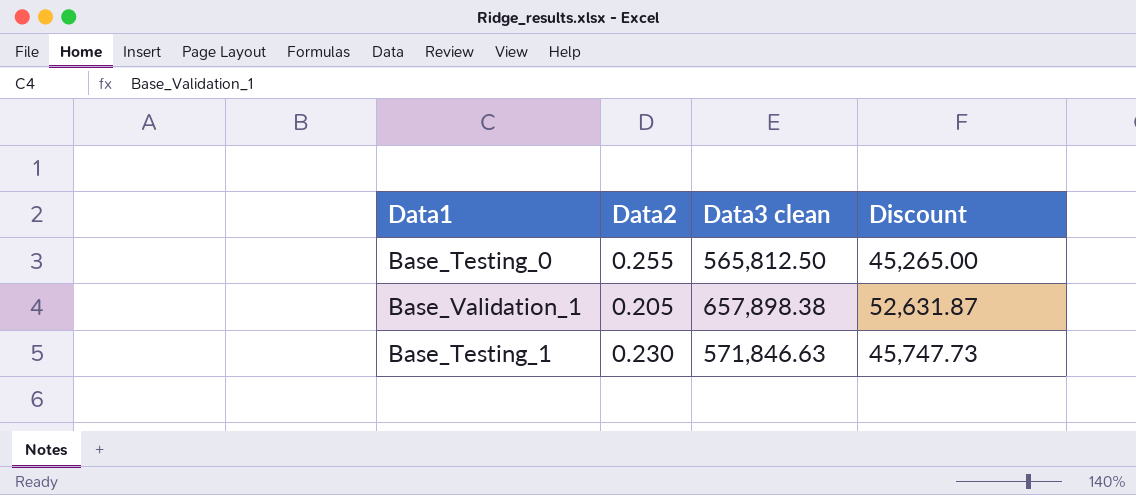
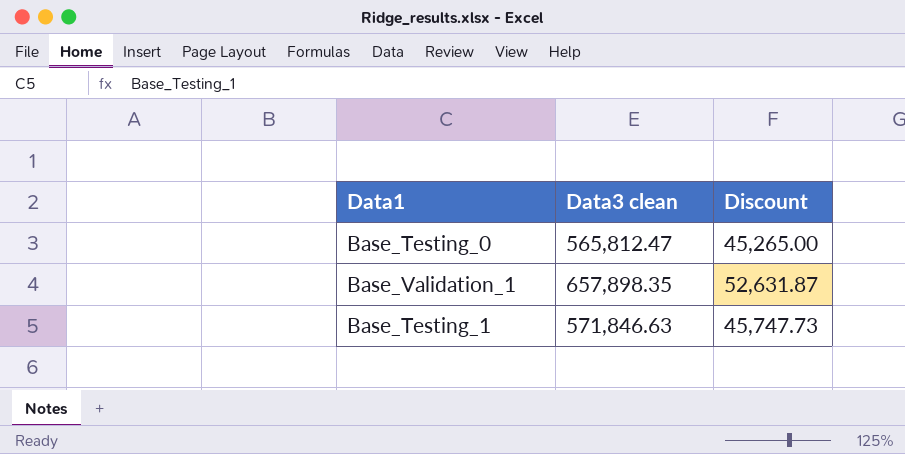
column Data2 | position: 2 -> none
Base_Testing_0 | Data3 clean: 565,812.50 -> 565,812.47
Base_Validation_1 | Data3 clean: 657,898.38 -> 657,898.35

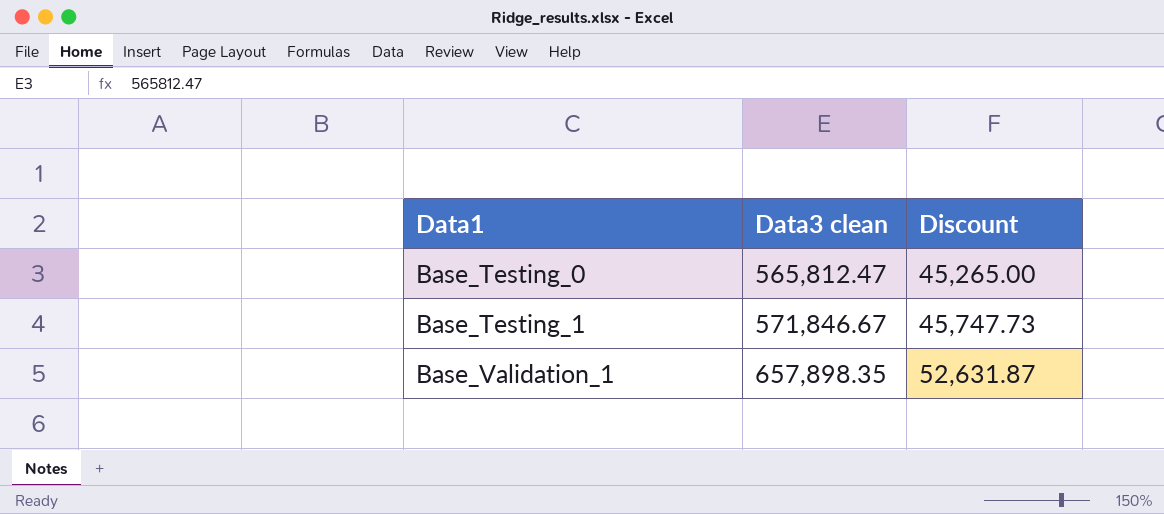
row order: none -> Data1 ascending
Base_Testing_1 | Data3 clean: 571,846.63 -> 571,846.67

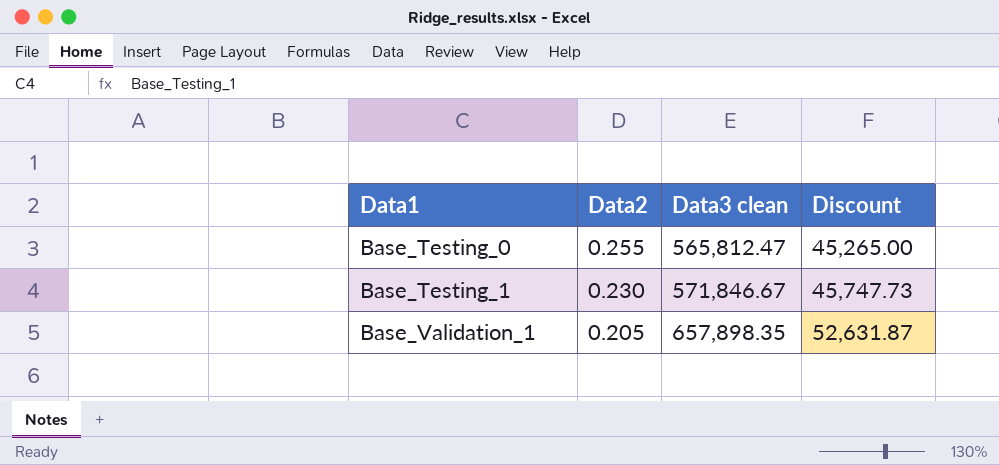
column Data2 | position: none -> 2

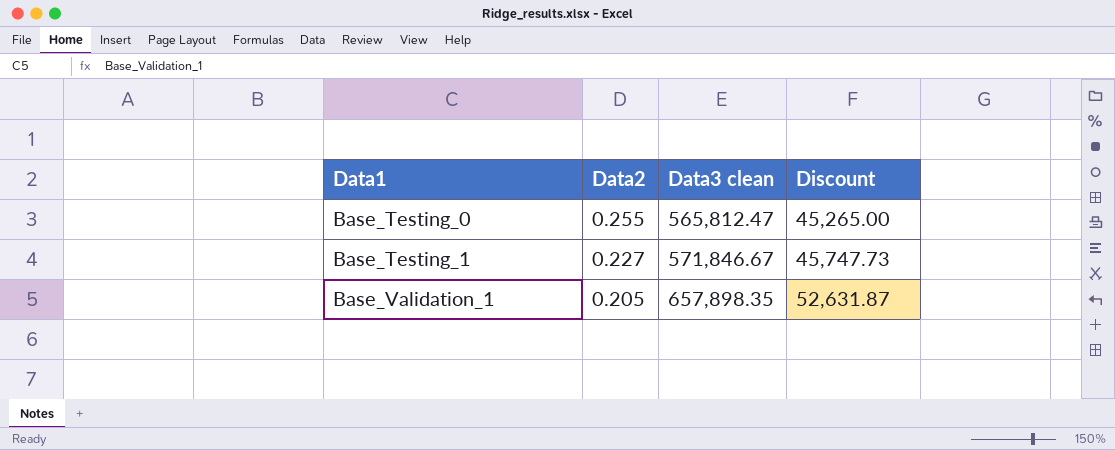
Base_Testing_1 | Data2: 0.230 -> 0.227

